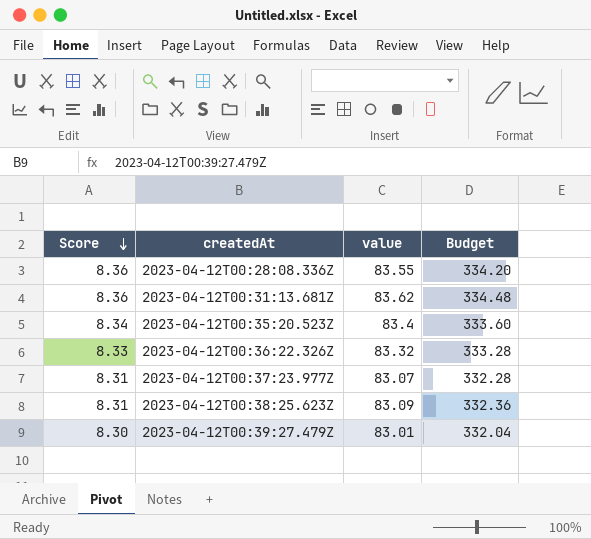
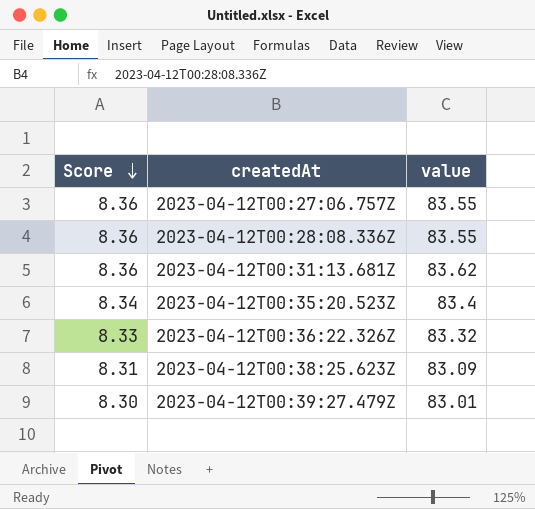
column Budget | formula: [value] * 4 -> none
row 2023-04-12T00:37:23.977Z: 8.31 | 83.07 | 332.28 -> none
row 2023-04-12T00:27:06.757Z: none -> 8.36 | 83.55

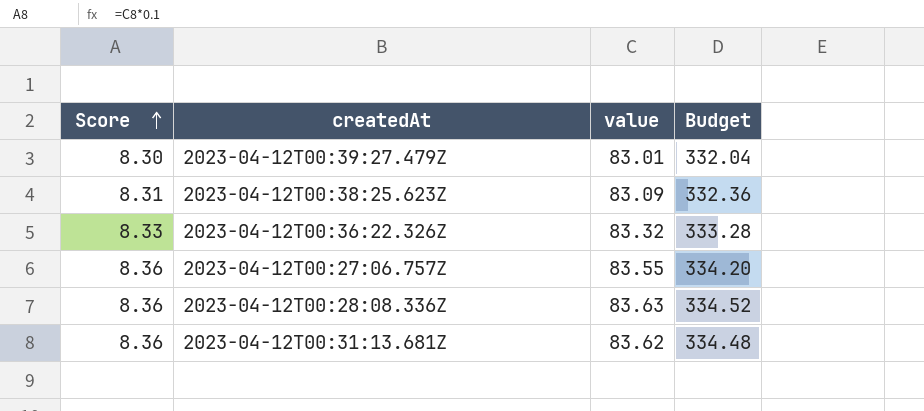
row order: Score descending -> Score ascending
column Budget | formula: none -> [value] * 4
row 2023-04-12T00:35:20.523Z: 8.34 | 83.4 -> none
2023-04-12T00:28:08.336Z | value: 83.55 -> 83.63

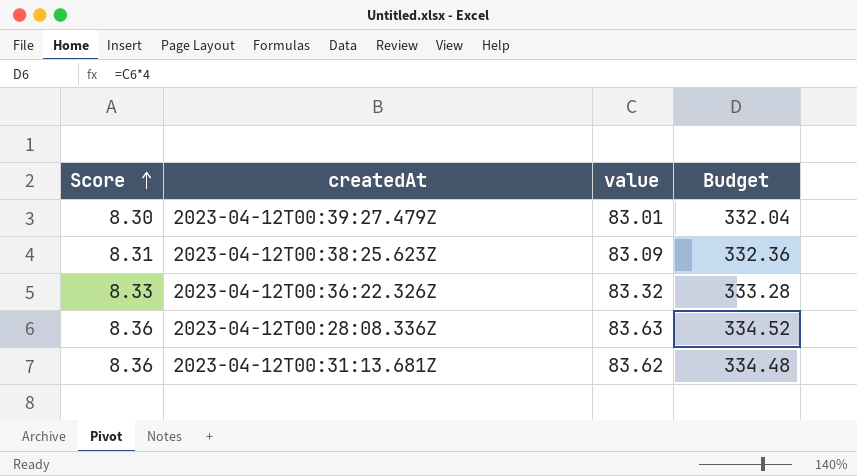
row 2023-04-12T00:27:06.757Z: 8.36 | 83.55 | 334.20 -> none

